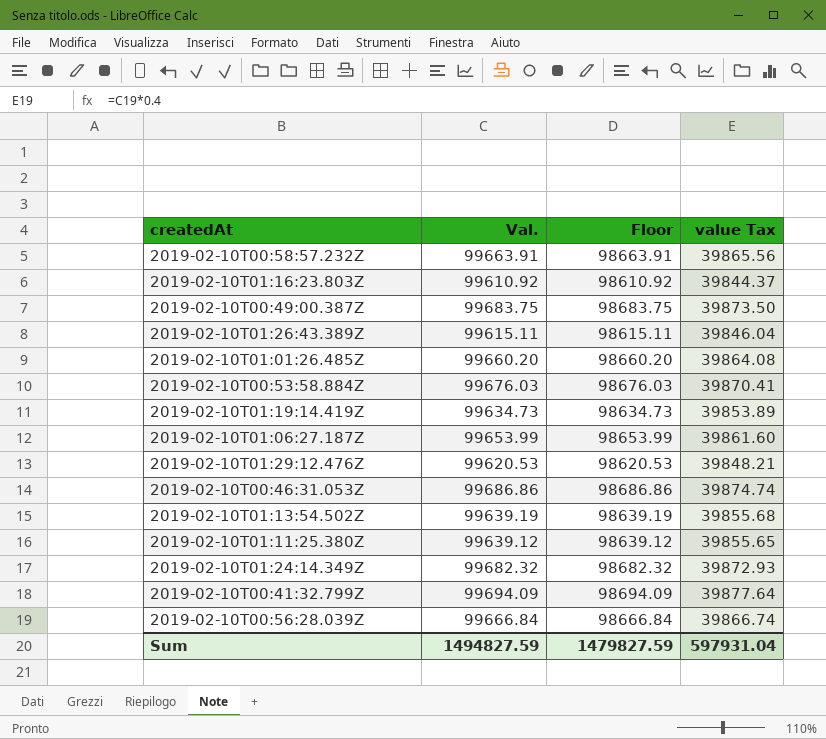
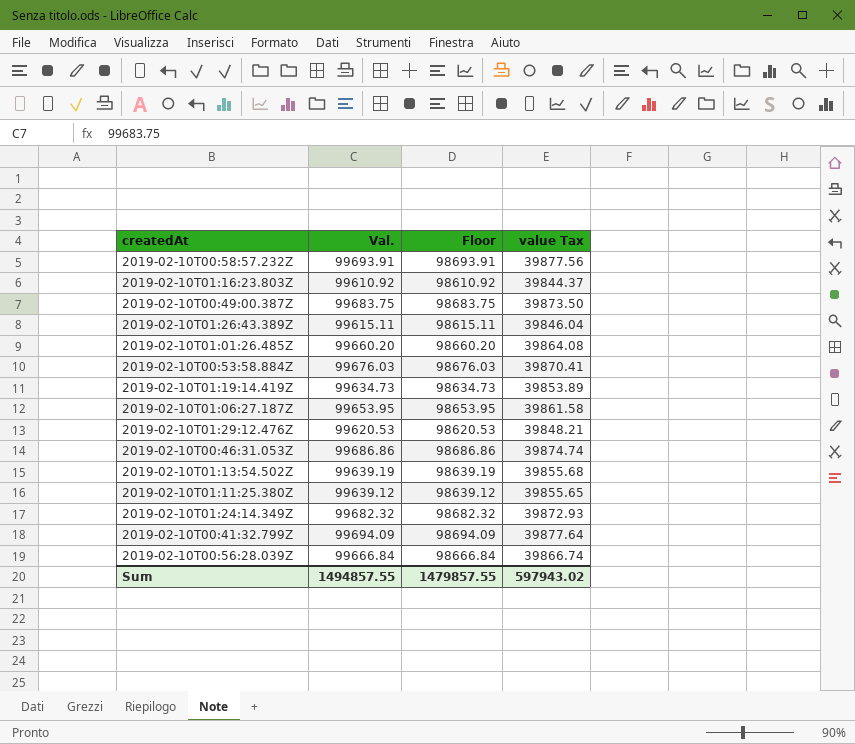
2019-02-10T00:58:57.232Z | Val.: 99663.91 -> 99693.91
2019-02-10T00:58:57.232Z | Floor: 98663.91 -> 98693.91
2019-02-10T00:58:57.232Z | value Tax: 39865.56 -> 39877.56
2019-02-10T01:06:27.187Z | Val.: 99653.99 -> 99653.95
2019-02-10T01:06:27.187Z | Floor: 98653.99 -> 98653.95
2019-02-10T01:06:27.187Z | value Tax: 39861.60 -> 39861.58
Sum | Val.: 1494827.59 -> 1494857.55
Sum | Floor: 1479827.59 -> 1479857.55
Sum | value Tax: 597931.04 -> 597943.02

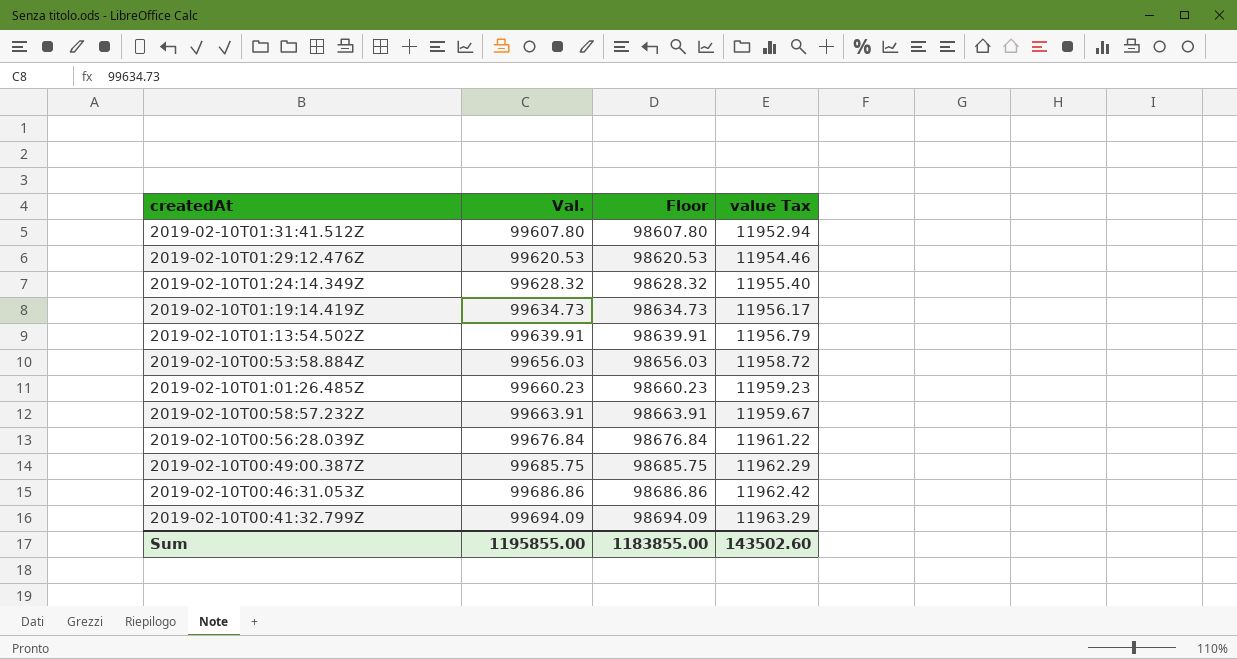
row order: none -> Val. ascending
column value Tax | formula: [Val.] * 0.4 -> [Val.] * 0.12
row 2019-02-10T01:16:23.803Z: 99610.92 | 98610.92 | 39844.37 -> none
row 2019-02-10T01:26:43.389Z: 99615.11 | 98615.11 | 39846.04 -> none
row 2019-02-10T01:06:27.187Z: 99653.95 | 98653.95 | 39861.58 -> none
row 2019-02-10T01:11:25.380Z: 99639.12 | 98639.12 | 39855.65 -> none
row 2019-02-10T01:31:41.512Z: none -> 99607.80 | 98607.80 | 11952.94
2019-02-10T01:24:14.349Z | Val.: 99682.32 -> 99628.32
2019-02-10T01:24:14.349Z | Floor: 98682.32 -> 98628.32
2019-02-10T01:13:54.502Z | Val.: 99639.19 -> 99639.91
2019-02-10T01:13:54.502Z | Floor: 98639.19 -> 98639.91
2019-02-10T00:53:58.884Z | Val.: 99676.03 -> 99656.03
2019-02-10T00:53:58.884Z | Floor: 98676.03 -> 98656.03
2019-02-10T01:01:26.485Z | Val.: 99660.20 -> 99660.23
2019-02-10T01:01:26.485Z | Floor: 98660.20 -> 98660.23
2019-02-10T00:58:57.232Z | Val.: 99693.91 -> 99663.91
2019-02-10T00:58:57.232Z | Floor: 98693.91 -> 98663.91
2019-02-10T00:56:28.039Z | Val.: 99666.84 -> 99676.84
2019-02-10T00:56:28.039Z | Floor: 98666.84 -> 98676.84
2019-02-10T00:49:00.387Z | Val.: 99683.75 -> 99685.75
2019-02-10T00:49:00.387Z | Floor: 98683.75 -> 98685.75
Sum | Val.: 1494857.55 -> 1195855.00
Sum | Floor: 1479857.55 -> 1183855.00
Sum | value Tax: 597943.02 -> 143502.60

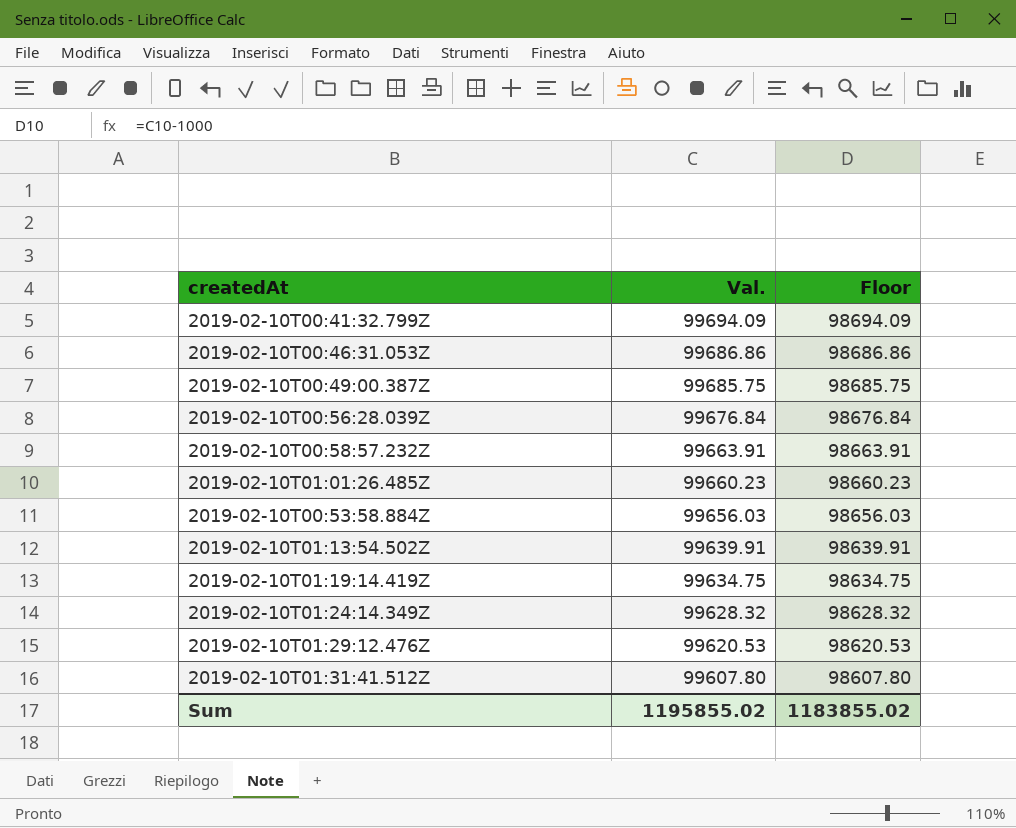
row order: Val. ascending -> Val. descending
column value Tax | formula: [Val.] * 0.12 -> none
2019-02-10T01:19:14.419Z | Val.: 99634.73 -> 99634.75
2019-02-10T01:19:14.419Z | Floor: 98634.73 -> 98634.75
Sum | Val.: 1195855.00 -> 1195855.02
Sum | Floor: 1183855.00 -> 1183855.02

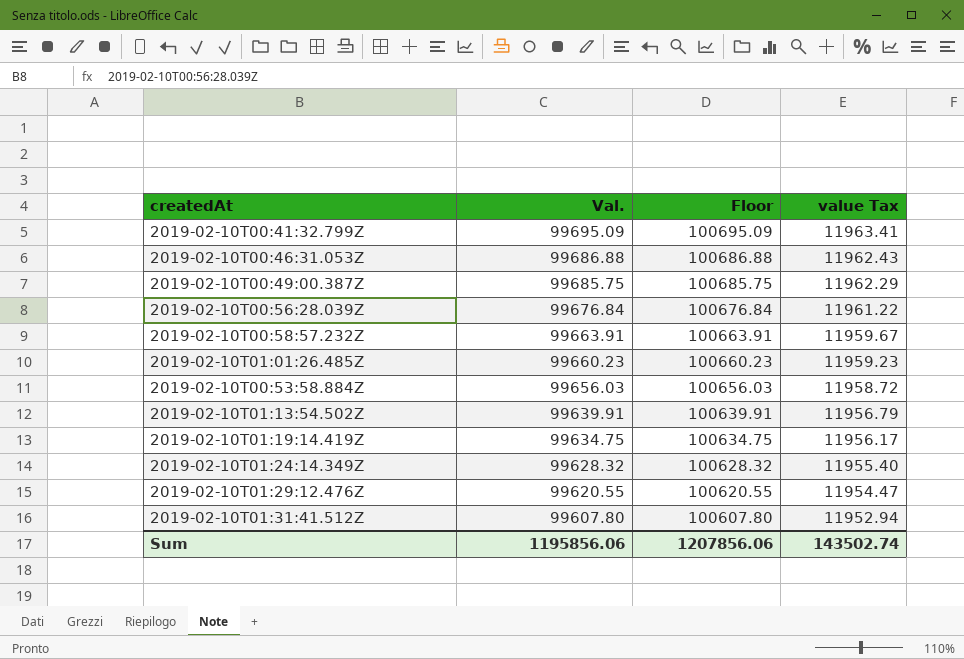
column Floor | formula: [Val.] - 1000 -> [Val.] + 1000
column value Tax | formula: none -> [Val.] * 0.12
2019-02-10T00:41:32.799Z | Val.: 99694.09 -> 99695.09
2019-02-10T00:46:31.053Z | Val.: 99686.86 -> 99686.88
2019-02-10T01:29:12.476Z | Val.: 99620.53 -> 99620.55
Sum | Val.: 1195855.02 -> 1195856.06
Sum | Floor: 1183855.02 -> 1207856.06

